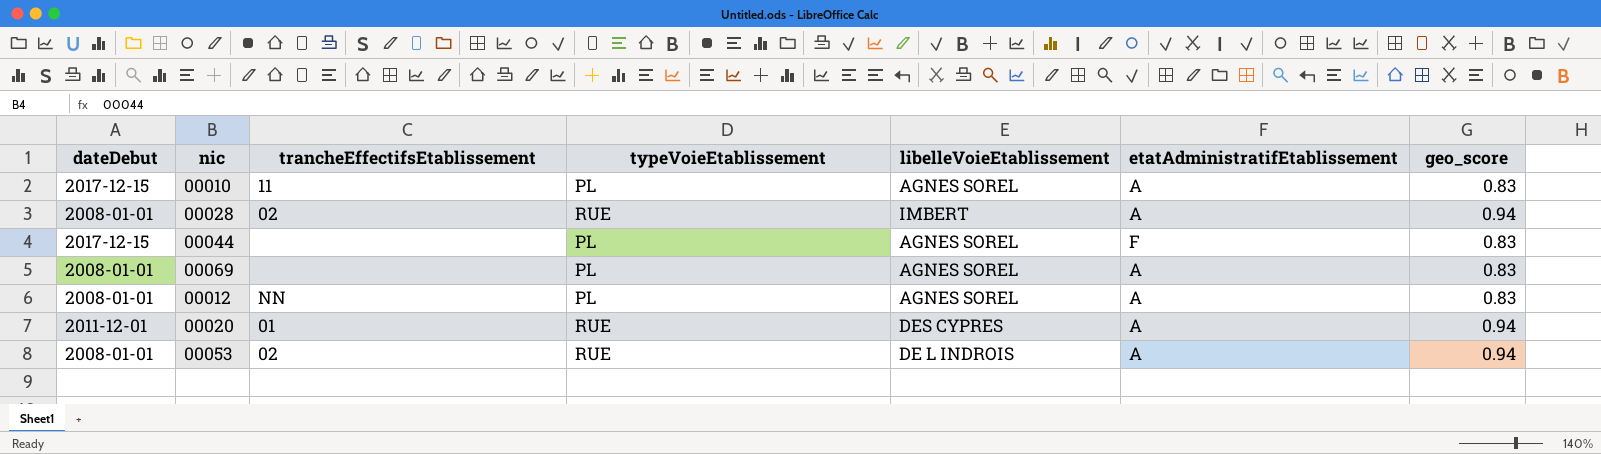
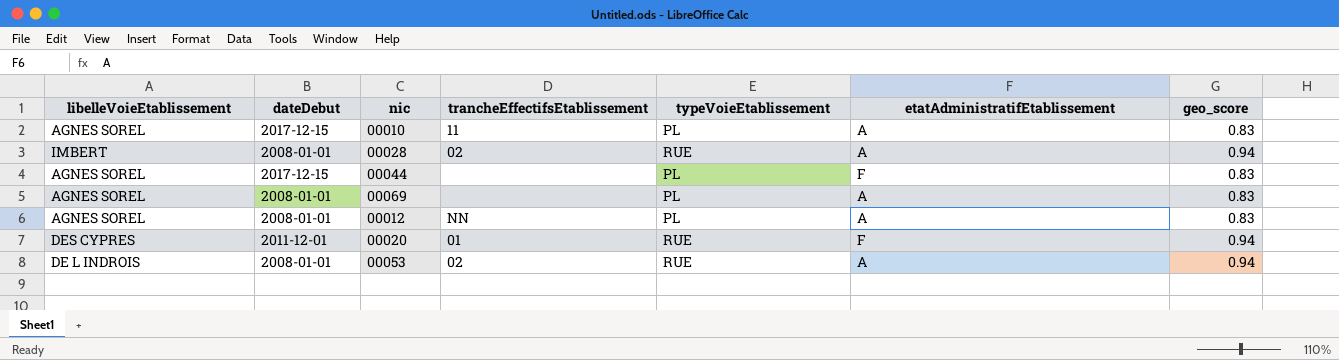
column libelleVoieEtablissement | position: 5 -> 1
00020 | etatAdministratifEtablissement: A -> F

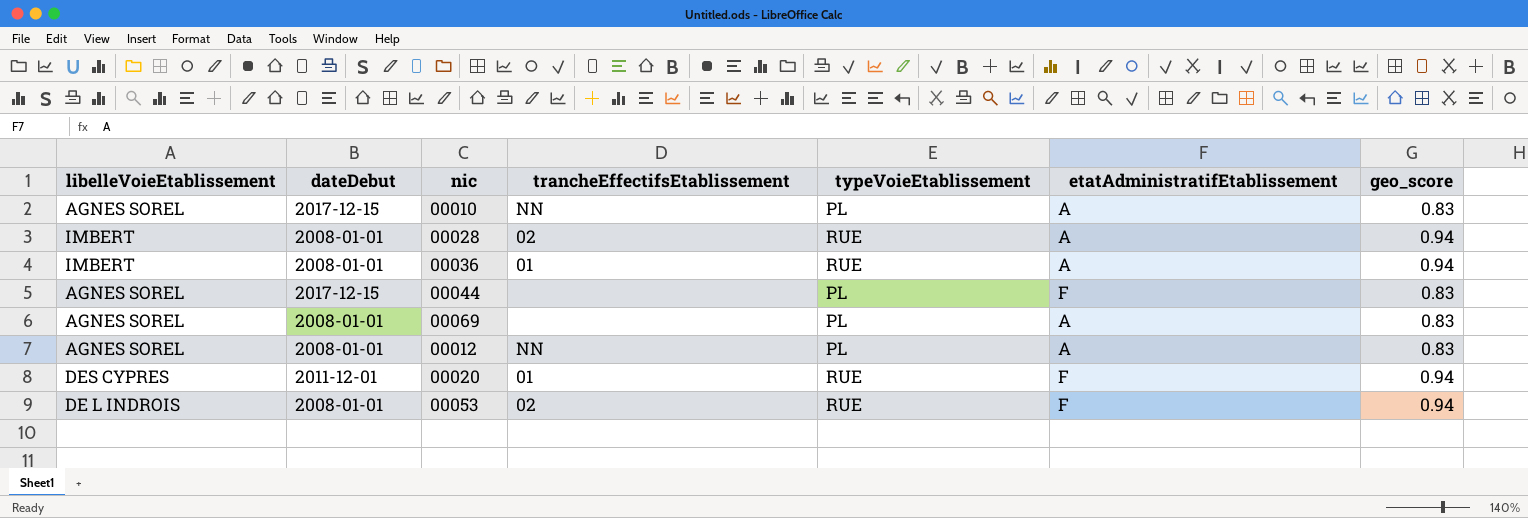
00010 | trancheEffectifsEtablissement: 11 -> NN
row 00036: none -> IMBERT | 2008-01-01 | 01 | RUE | A | 0.94
00053 | etatAdministratifEtablissement: A -> F

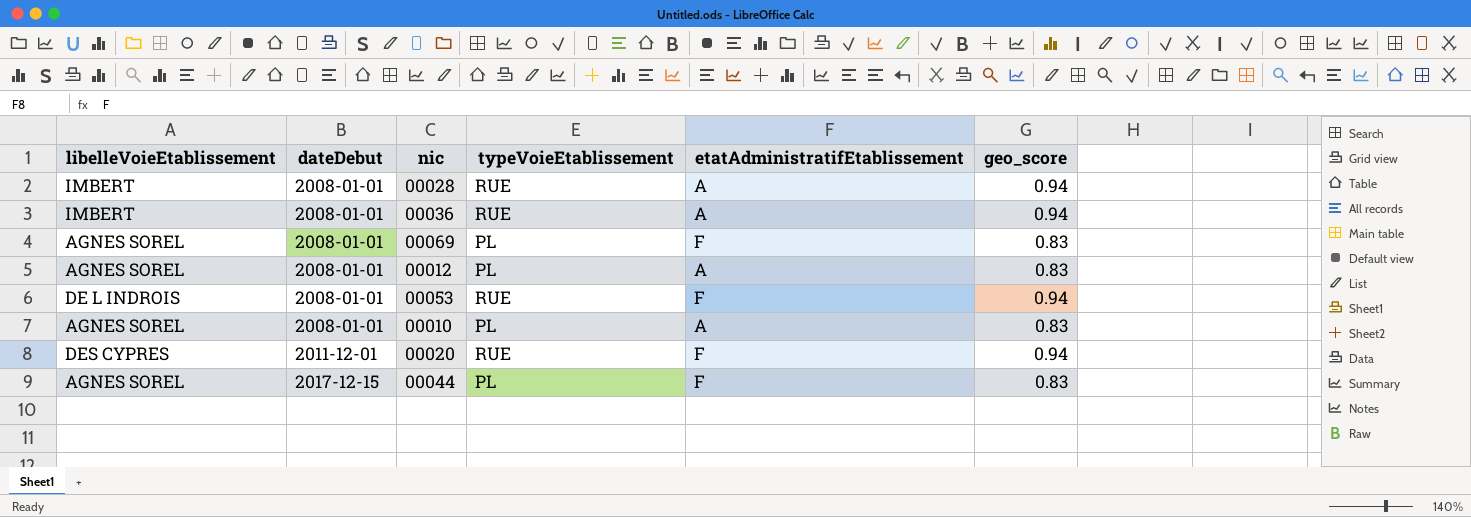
row order: none -> dateDebut ascending
column trancheEffectifsEtablissement | position: 4 -> none
00069 | etatAdministratifEtablissement: A -> F
00010 | dateDebut: 2017-12-15 -> 2008-01-01

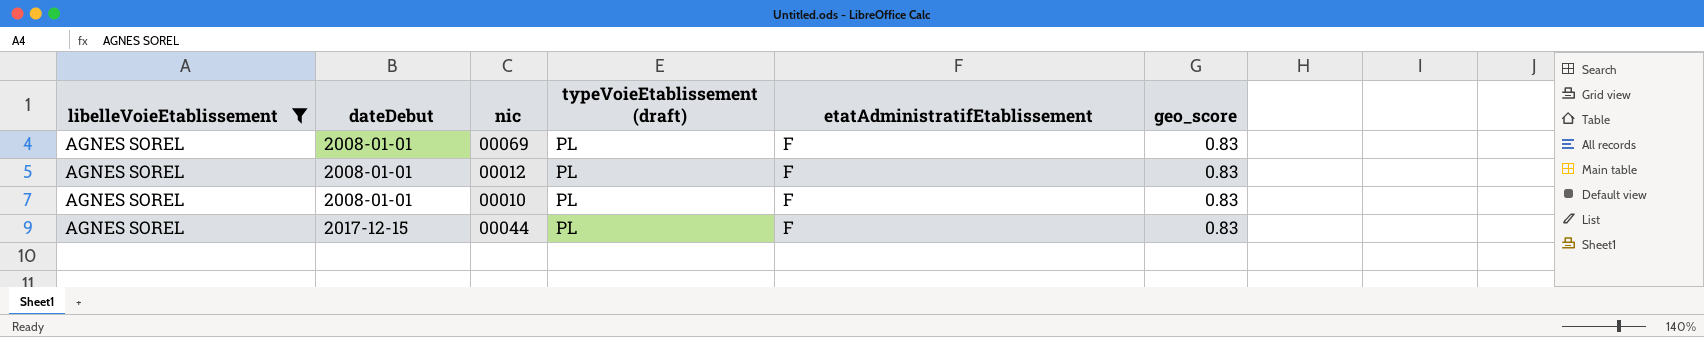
filter: none -> libelleVoieEtablissement = AGNES SOREL
column name: typeVoieEtablissement -> typeVoieEtablissement (draft)
00012 | etatAdministratifEtablissement: A -> F
00010 | etatAdministratifEtablissement: A -> F

